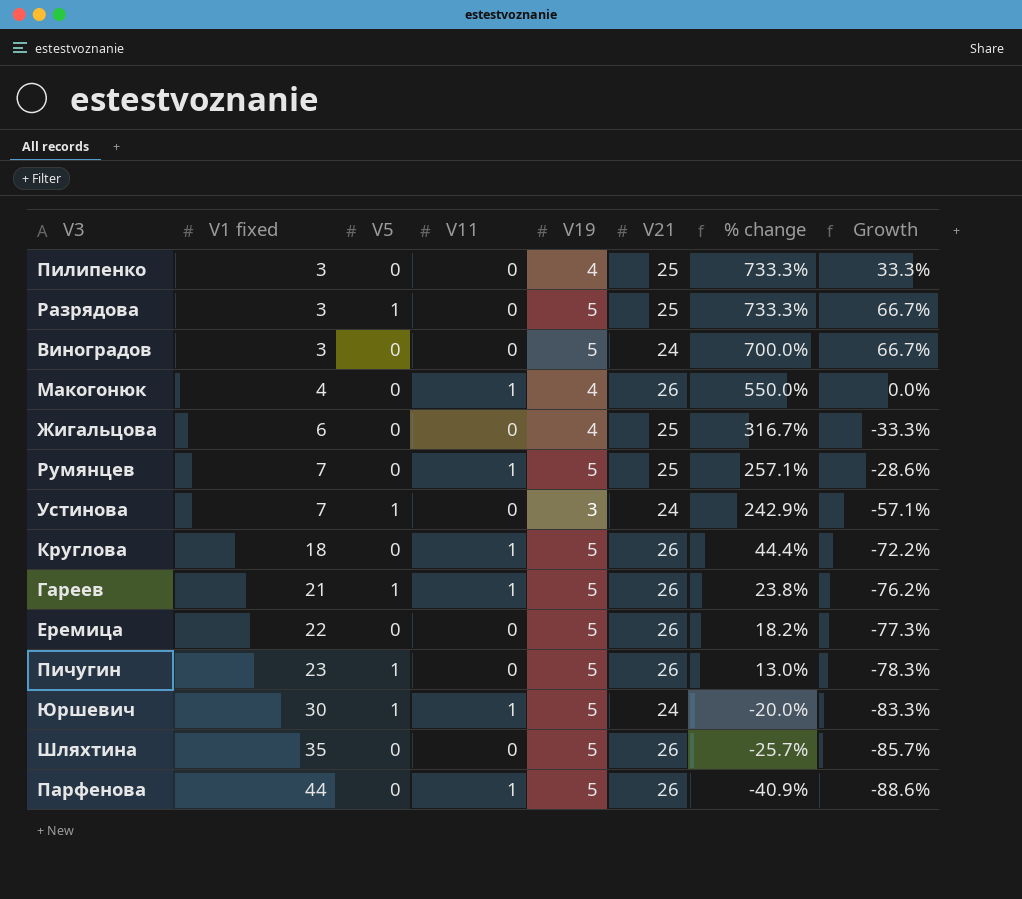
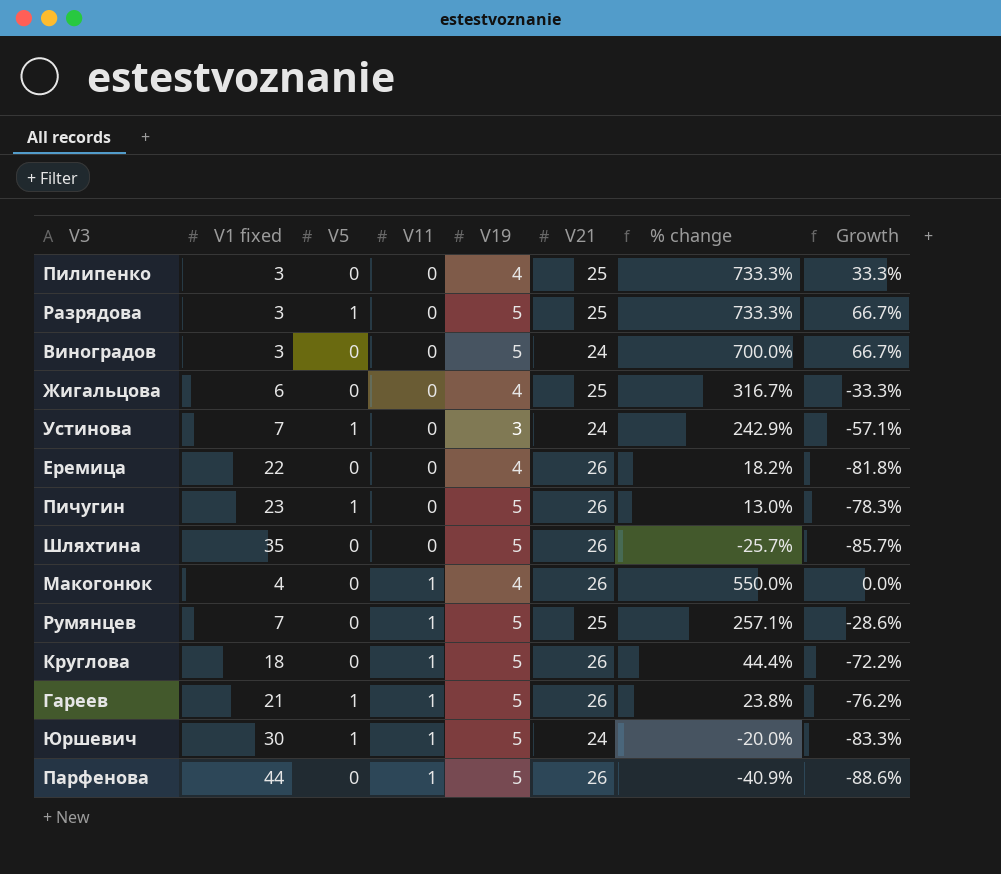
row order: V1 fixed ascending -> V11 ascending
Еремица | V19: 5 -> 4
Еремица | Growth: -77.3% -> -81.8%

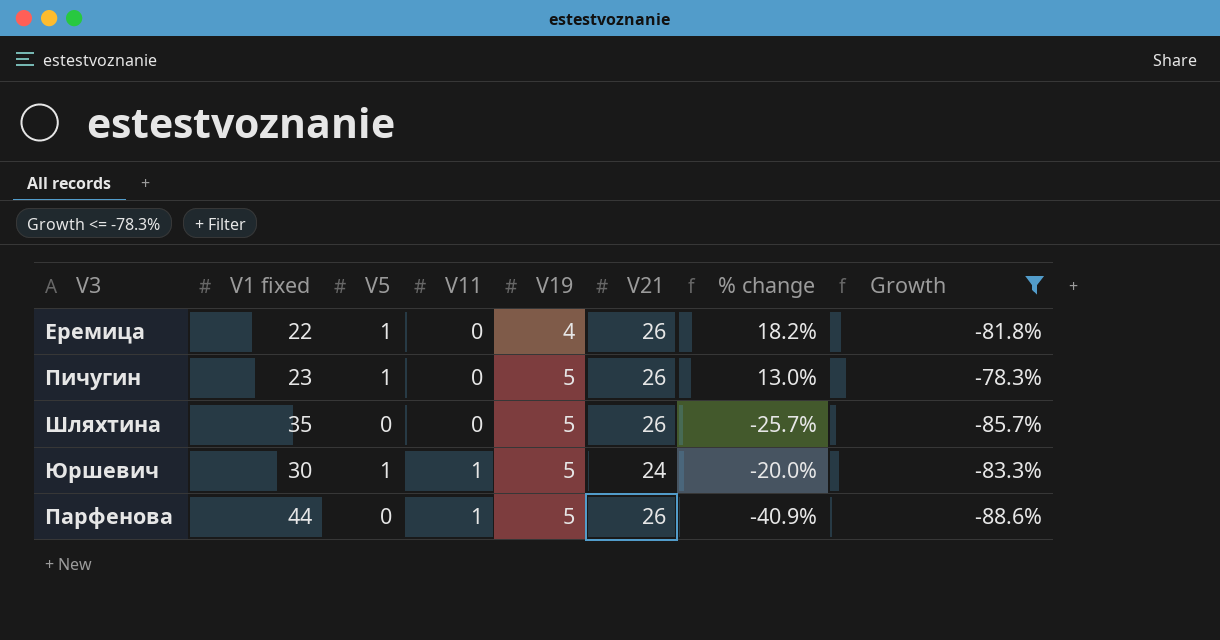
filter: none -> Growth <= -78.3%
Еремица | V5: 0 -> 1

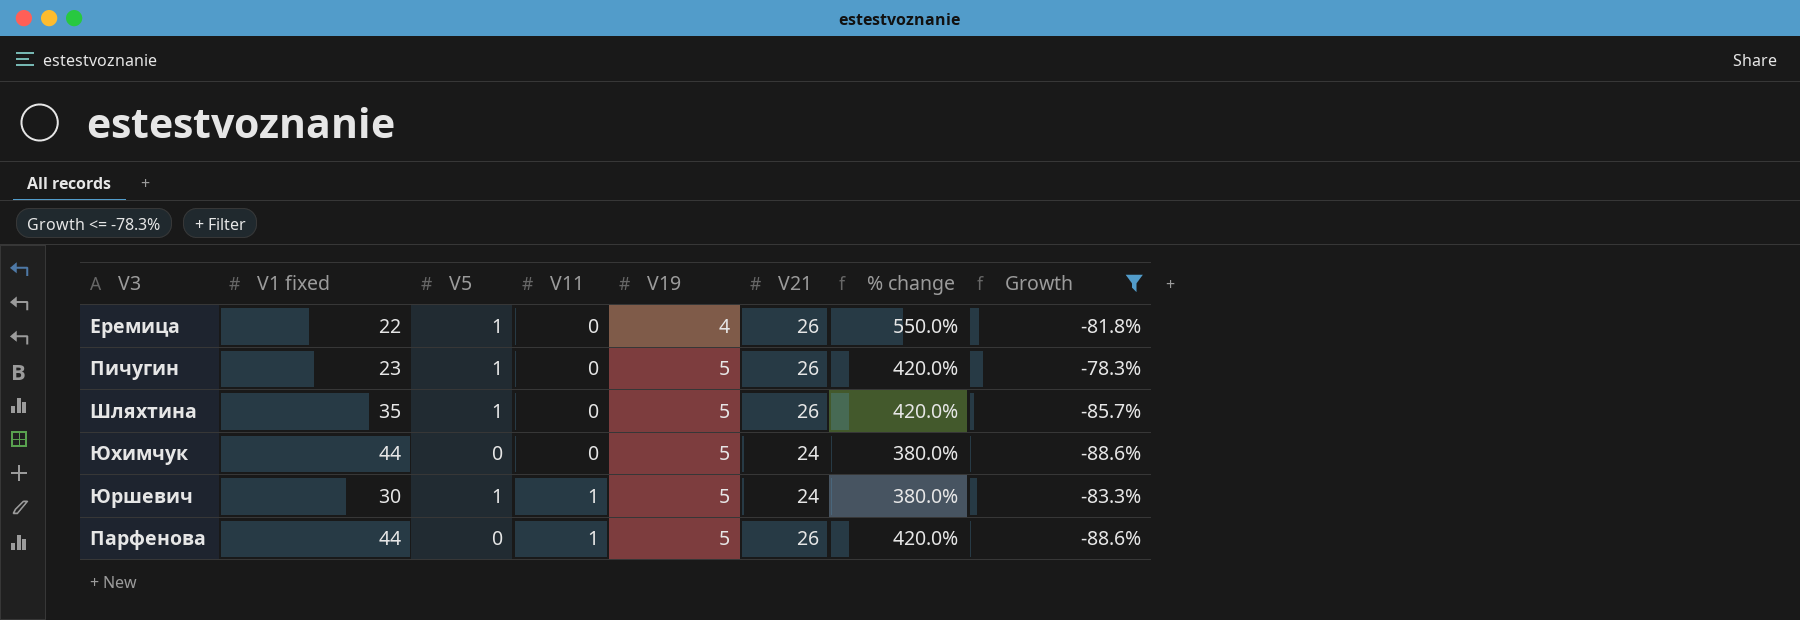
column % change | formula: ([V21] - [V1 fixed]) / [V1 fixed] -> ([V21] - [V19]) / [V19]
Шляхтина | V5: 0 -> 1
row Юхимчук: none -> 44 | 0 | 0 | 5 | 24 | 380.0% | -88.6%

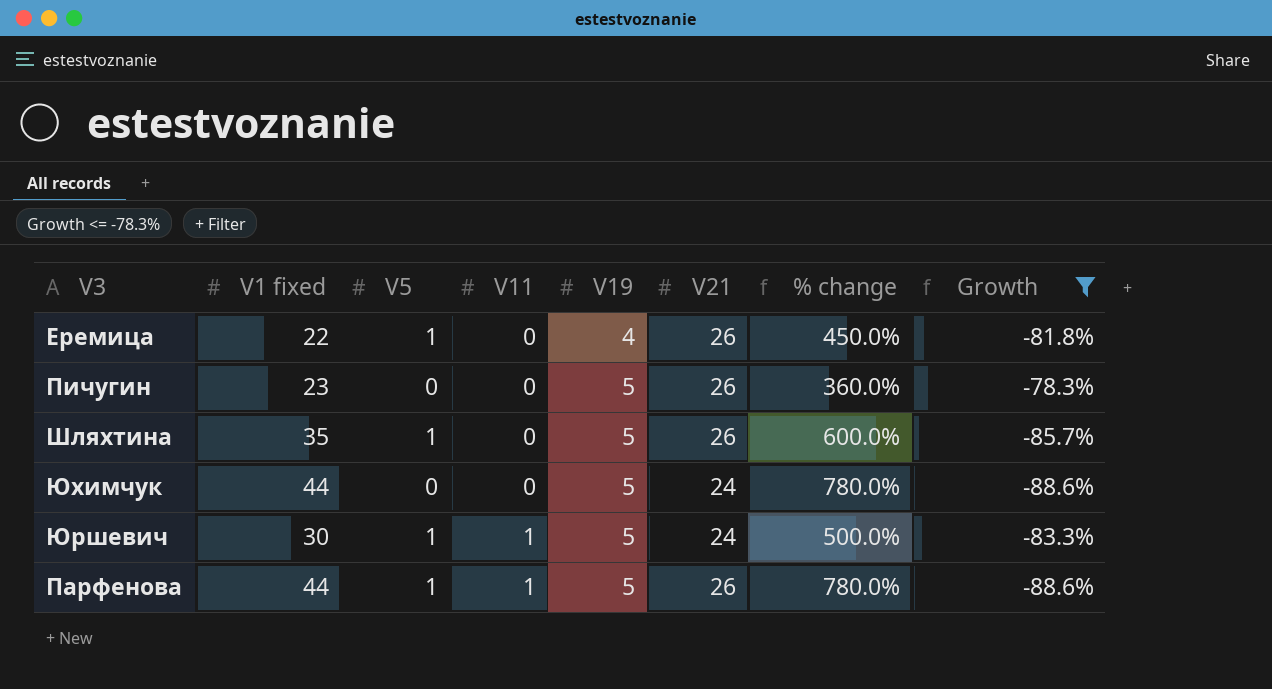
column % change | formula: ([V21] - [V19]) / [V19] -> ([V1 fixed] - [V19]) / [V19]
Пичугин | V5: 1 -> 0
Парфенова | V5: 0 -> 1

